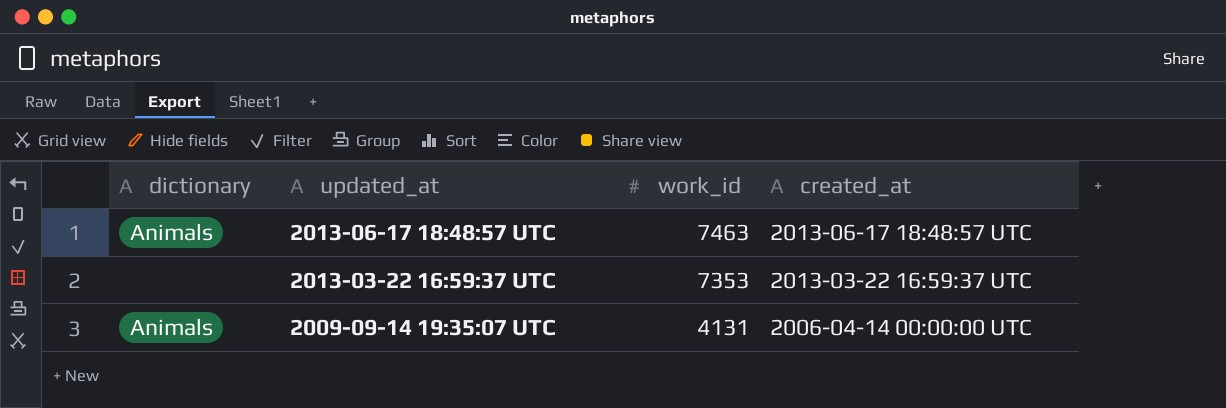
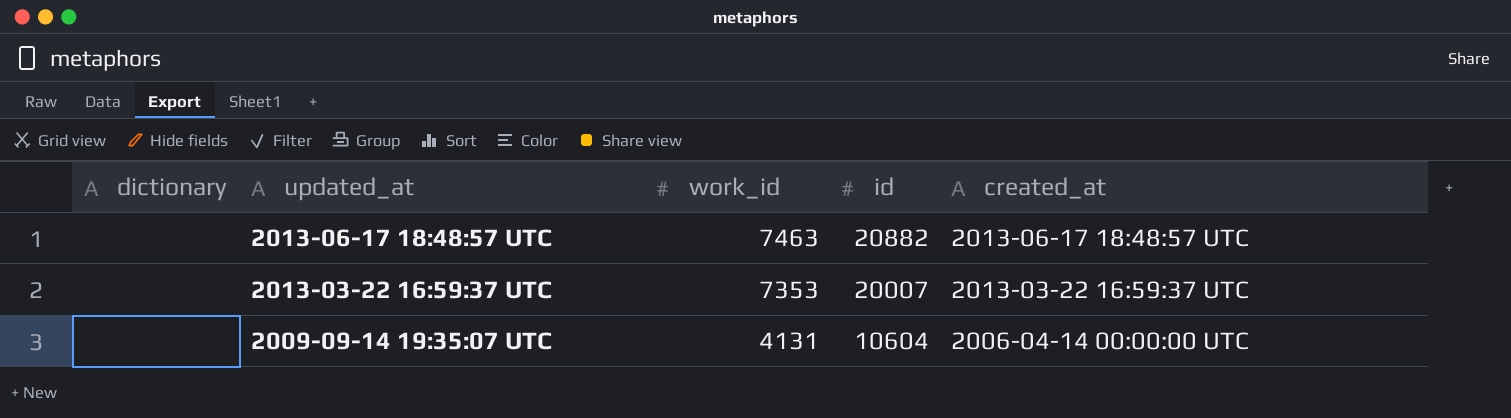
column id | position: none -> 4
2013-06-17 18:48:57 UTC | dictionary: Animals -> none
2009-09-14 19:35:07 UTC | dictionary: Animals -> none

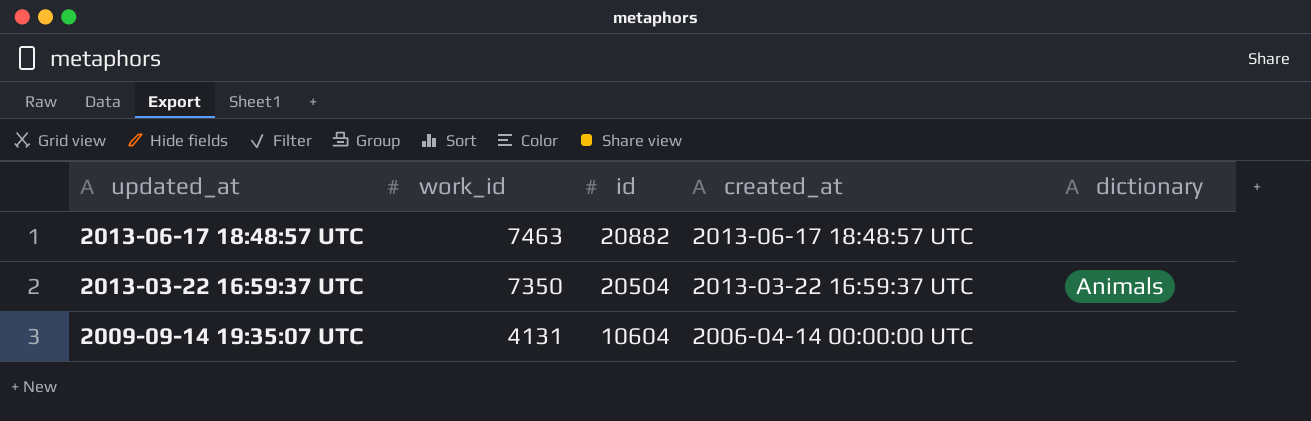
column dictionary | position: 1 -> 5
2013-03-22 16:59:37 UTC | work_id: 7353 -> 7350
2013-03-22 16:59:37 UTC | id: 20007 -> 20504
2013-03-22 16:59:37 UTC | dictionary: none -> Animals

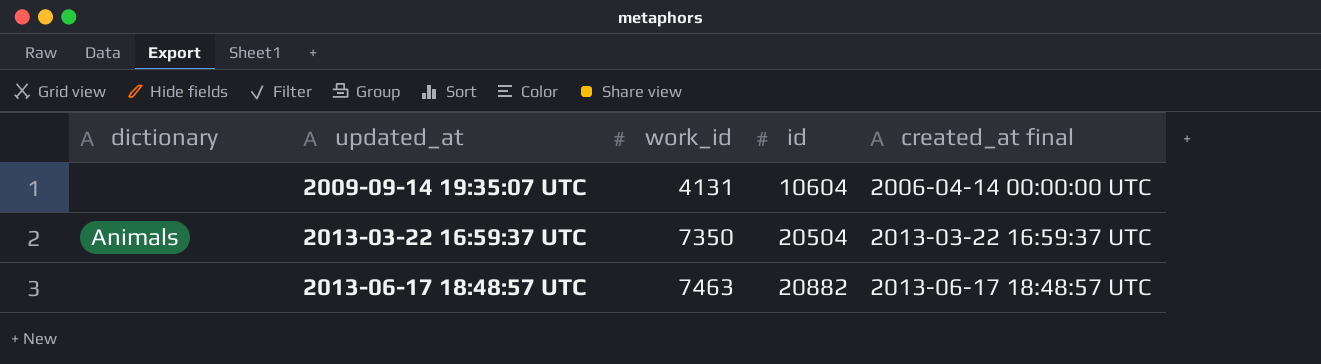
row order: updated_at descending -> updated_at ascending
column dictionary | position: 5 -> 1
column name: created_at -> created_at final

